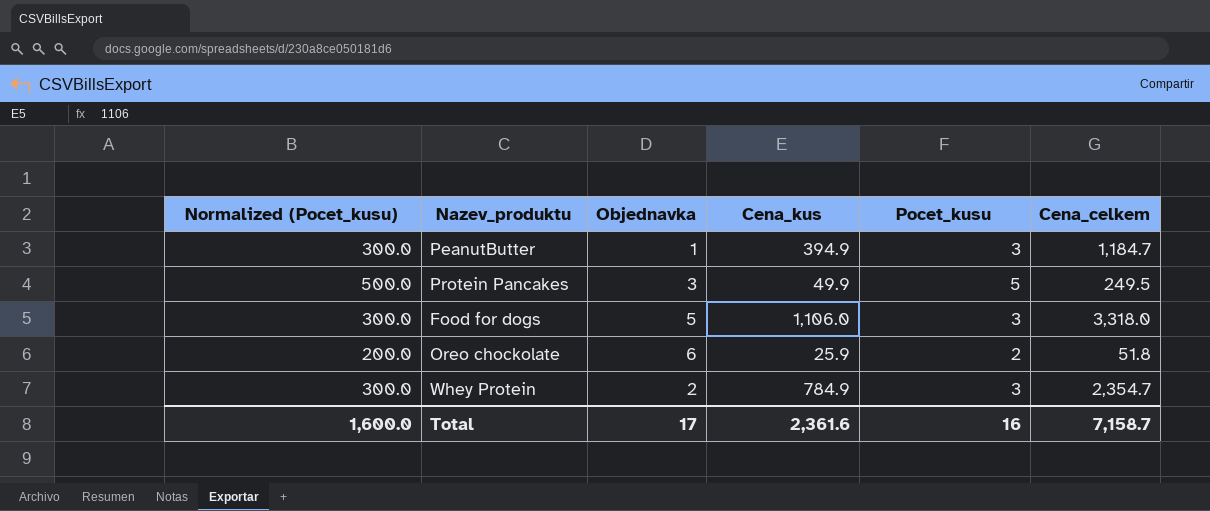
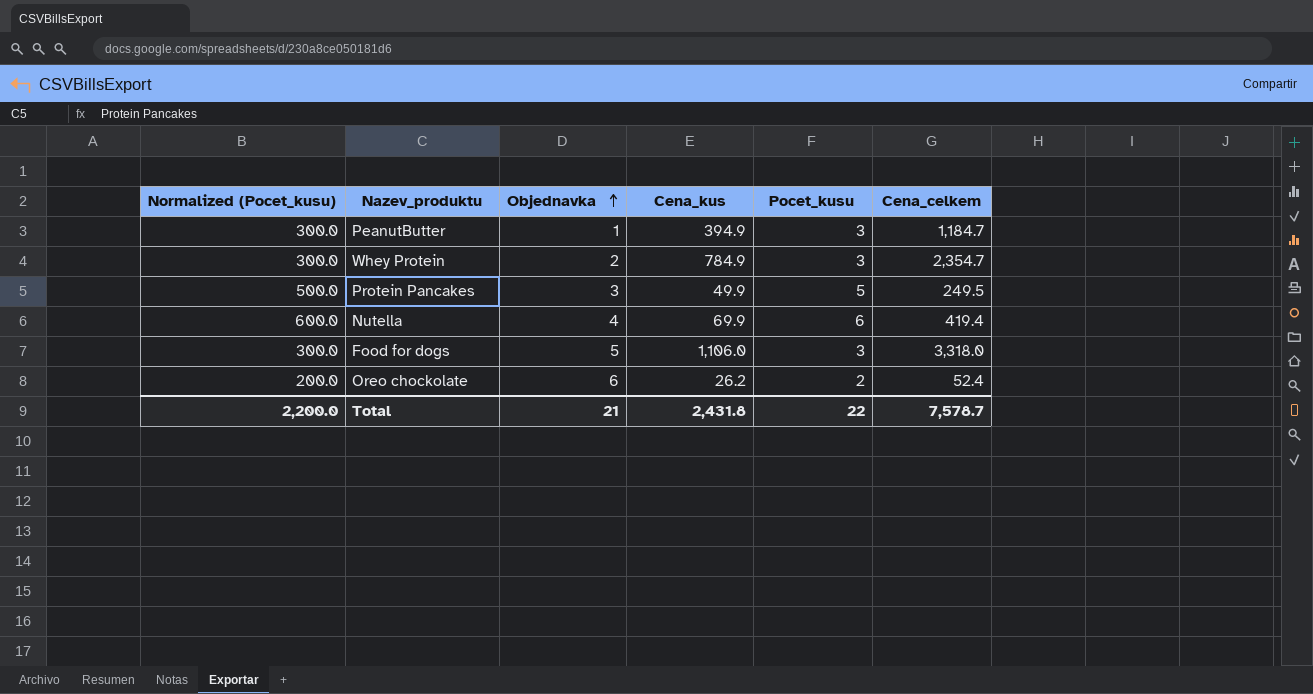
row order: none -> Objednavka ascending
row Nutella: none -> 600.0 | 4 | 69.9 | 6 | 419.4
Oreo chockolate | Cena_kus: 25.9 -> 26.2
Oreo chockolate | Cena_celkem: 51.8 -> 52.4
Total | Normalized (Pocet_kusu): 1,600.0 -> 2,200.0
Total | Objednavka: 17 -> 21
Total | Cena_kus: 2,361.6 -> 2,431.8
Total | Pocet_kusu: 16 -> 22
Total | Cena_celkem: 7,158.7 -> 7,578.7

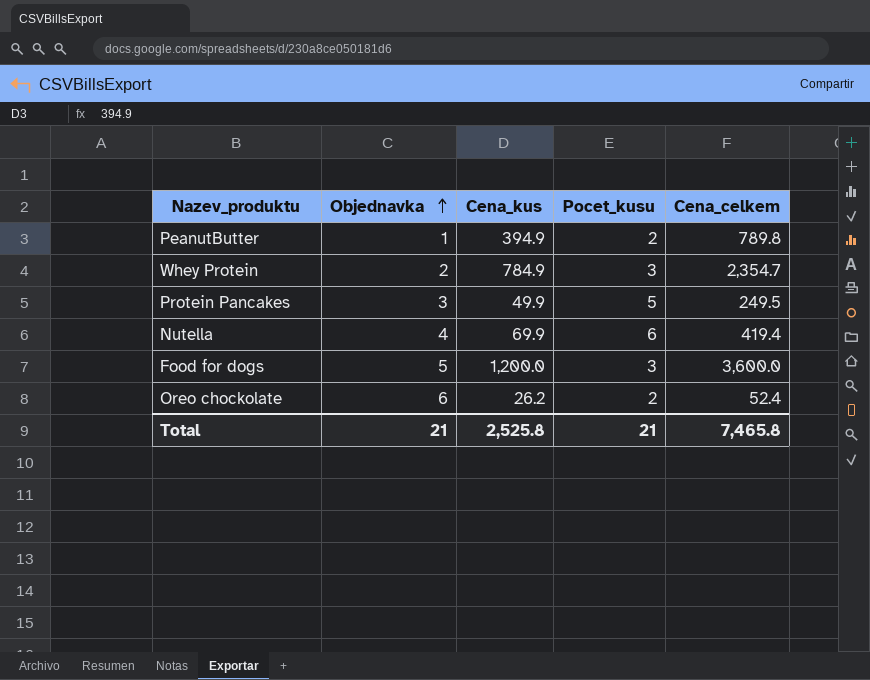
column Normalized (Pocet_kusu) | formula: [Pocet_kusu] * 100 -> none
PeanutButter | Pocet_kusu: 3 -> 2
PeanutButter | Cena_celkem: 1,184.7 -> 789.8
Food for dogs | Cena_kus: 1,106.0 -> 1,200.0
Food for dogs | Cena_celkem: 3,318.0 -> 3,600.0
Total | Cena_kus: 2,431.8 -> 2,525.8
Total | Pocet_kusu: 22 -> 21
Total | Cena_celkem: 7,578.7 -> 7,465.8

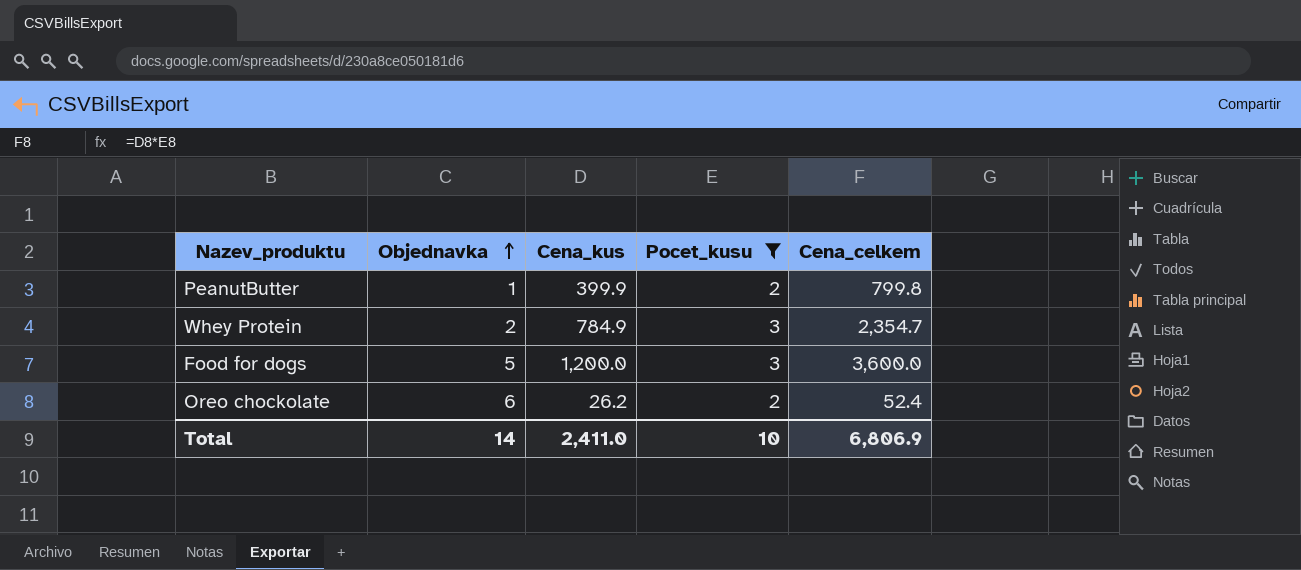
filter: none -> Pocet_kusu <= 3
PeanutButter | Cena_kus: 394.9 -> 399.9
PeanutButter | Cena_celkem: 789.8 -> 799.8
Total | Objednavka: 21 -> 14
Total | Cena_kus: 2,525.8 -> 2,411.0
Total | Pocet_kusu: 21 -> 10
Total | Cena_celkem: 7,465.8 -> 6,806.9

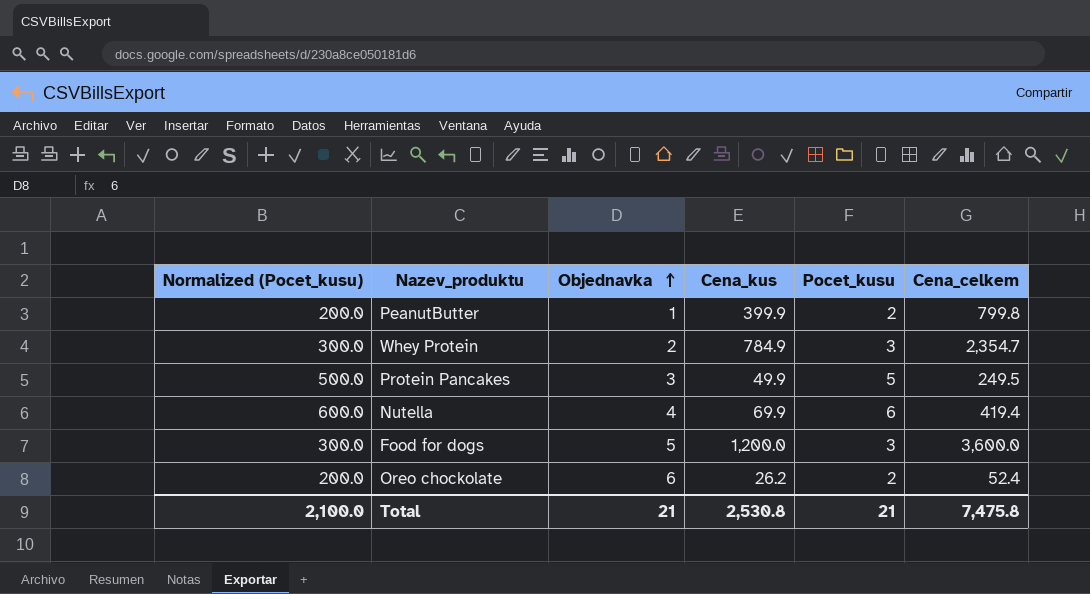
filter: Pocet_kusu <= 3 -> none
column Normalized (Pocet_kusu) | formula: none -> [Pocet_kusu] * 100
Total | Objednavka: 14 -> 21
Total | Cena_kus: 2,411.0 -> 2,530.8
Total | Pocet_kusu: 10 -> 21
Total | Cena_celkem: 6,806.9 -> 7,475.8

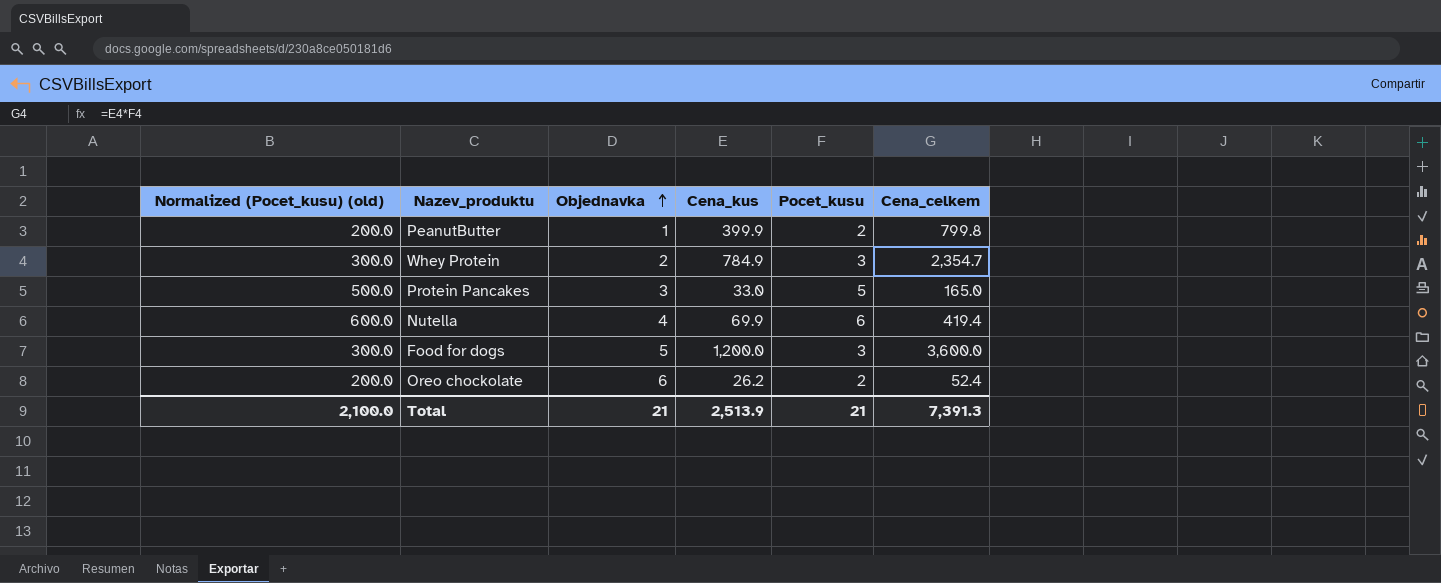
column name: Normalized (Pocet_kusu) -> Normalized (Pocet_kusu) (old)
Protein Pancakes | Cena_kus: 49.9 -> 33.0
Protein Pancakes | Cena_celkem: 249.5 -> 165.0
Total | Cena_kus: 2,530.8 -> 2,513.9
Total | Cena_celkem: 7,475.8 -> 7,391.3

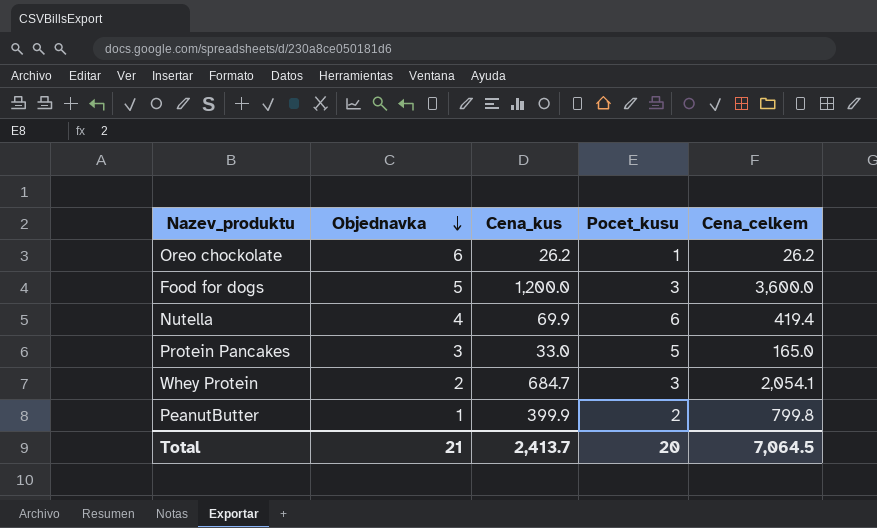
row order: Objednavka ascending -> Objednavka descending
column Normalized (Pocet_kusu) (old) | formula: [Pocet_kusu] * 100 -> none
Oreo chockolate | Pocet_kusu: 2 -> 1
Oreo chockolate | Cena_celkem: 52.4 -> 26.2
Whey Protein | Cena_kus: 784.9 -> 684.7
Whey Protein | Cena_celkem: 2,354.7 -> 2,054.1
Total | Cena_kus: 2,513.9 -> 2,413.7
Total | Pocet_kusu: 21 -> 20
Total | Cena_celkem: 7,391.3 -> 7,064.5

